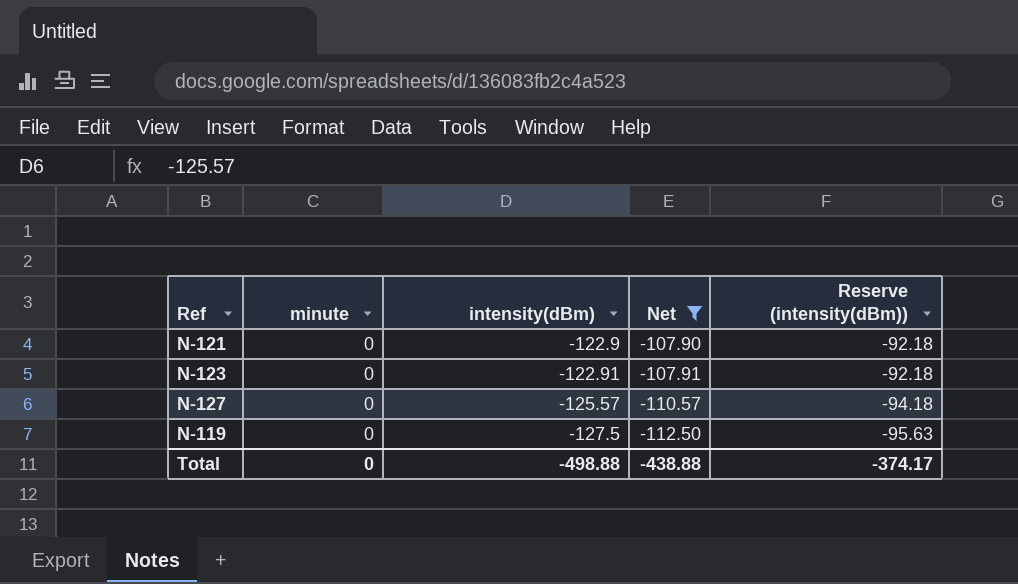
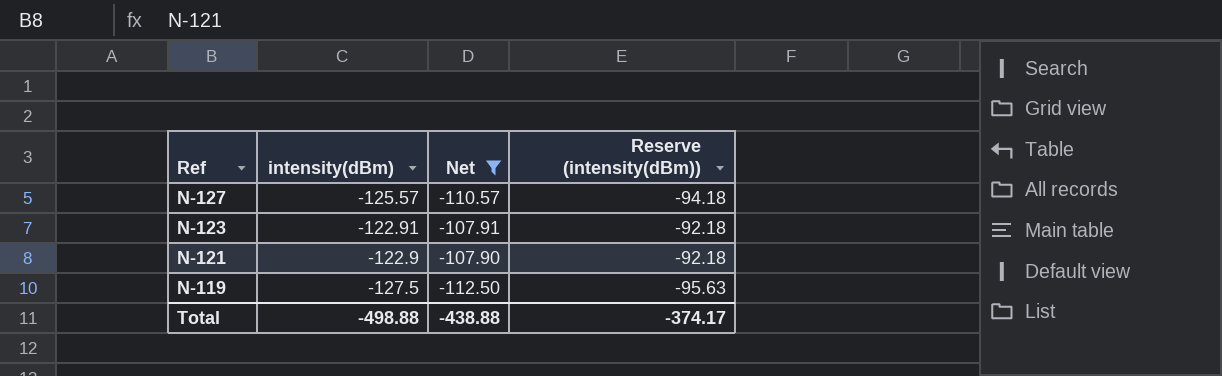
row order: intensity(dBm) descending -> Ref descending
column minute | position: 2 -> none

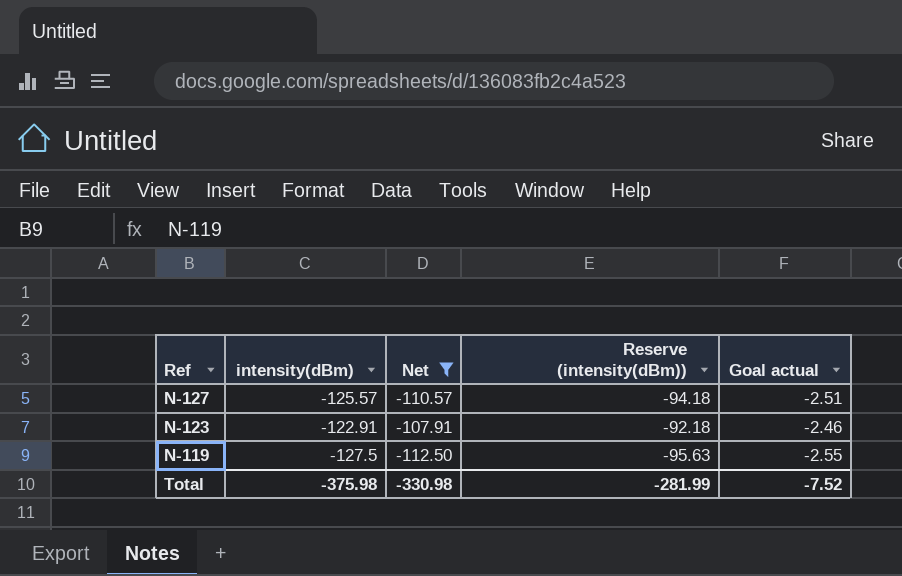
column Goal actual | formula: none -> [intensity(dBm)] * 0.02
row N-121: -122.9 | -107.90 | -92.18 -> none
Total | intensity(dBm): -498.88 -> -375.98
Total | Net: -438.88 -> -330.98
Total | Reserve (intensity(dBm)): -374.17 -> -281.99

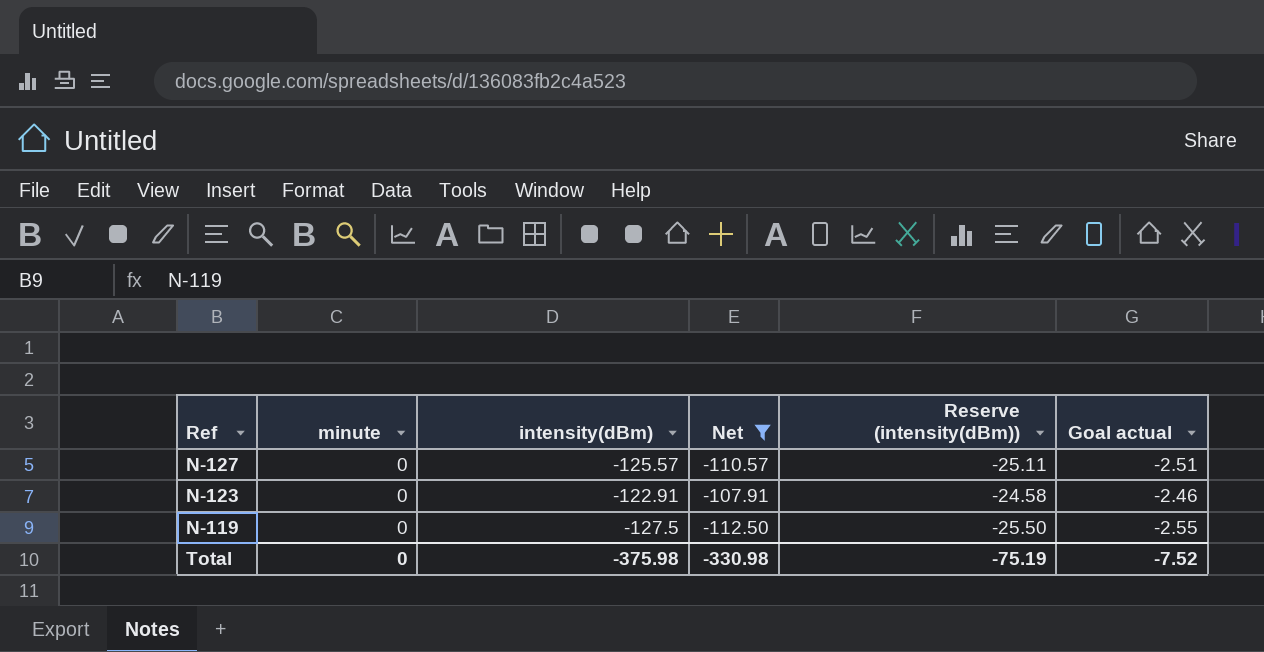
column minute | position: none -> 2
column Reserve (intensity(dBm)) | formula: [intensity(dBm)] * 0.75 -> [intensity(dBm)] * 0.2
Total | Reserve (intensity(dBm)): -281.99 -> -75.19

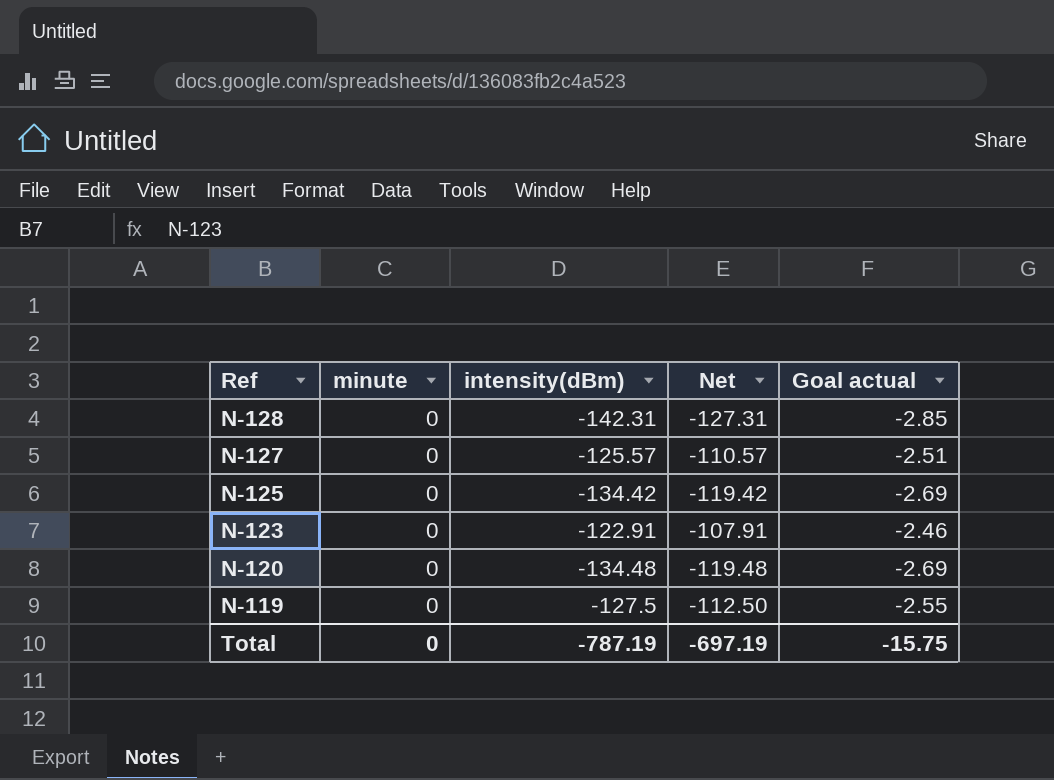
filter: Net >= -112.50 -> none
column Reserve (intensity(dBm)) | formula: [intensity(dBm)] * 0.2 -> none
Total | intensity(dBm): -375.98 -> -787.19
Total | Net: -330.98 -> -697.19
Total | Goal actual: -7.52 -> -15.75

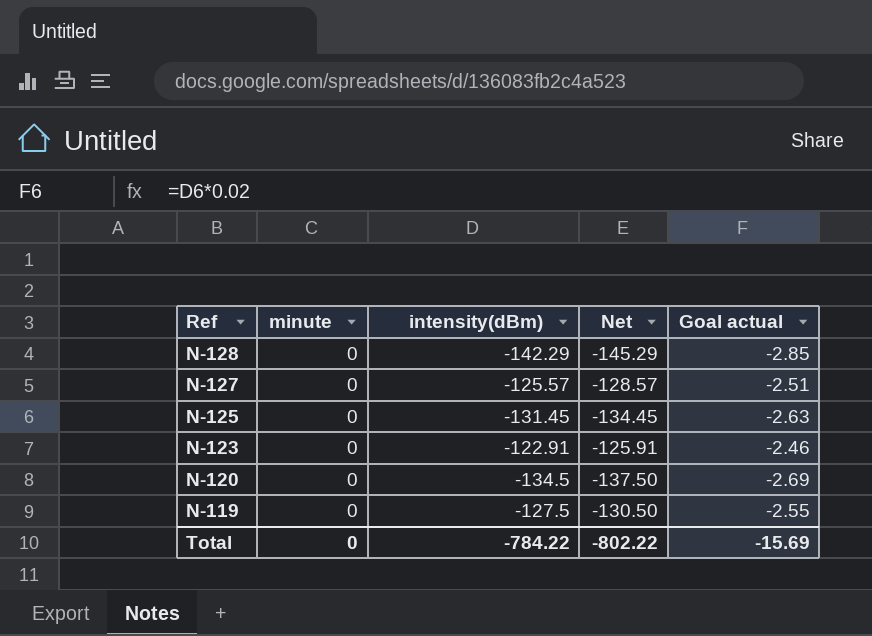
column Net | formula: [intensity(dBm)] + 15 -> [intensity(dBm)] - 3
N-128 | intensity(dBm): -142.31 -> -142.29
N-125 | intensity(dBm): -134.42 -> -131.45
N-125 | Goal actual: -2.69 -> -2.63
N-120 | intensity(dBm): -134.48 -> -134.5
Total | intensity(dBm): -787.19 -> -784.22
Total | Net: -697.19 -> -802.22
Total | Goal actual: -15.75 -> -15.69

